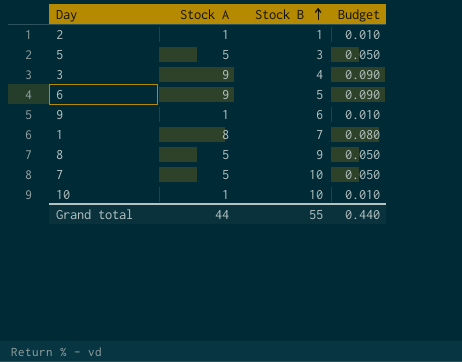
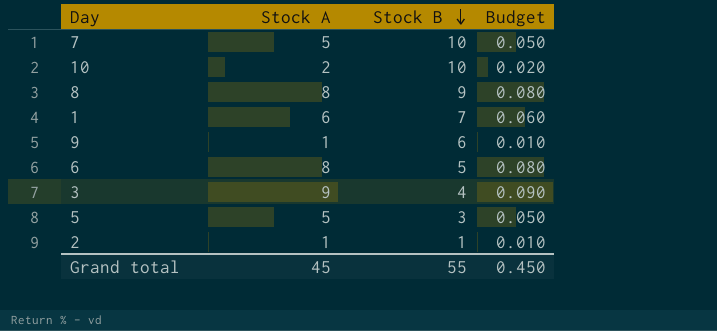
row order: Stock B ascending -> Stock B descending
10 | Stock A: 1 -> 2
10 | Budget: 0.010 -> 0.020
8 | Stock A: 5 -> 8
8 | Budget: 0.050 -> 0.080
1 | Stock A: 8 -> 6
1 | Budget: 0.080 -> 0.060
6 | Stock A: 9 -> 8
6 | Budget: 0.090 -> 0.080
Grand total | Stock A: 44 -> 45
Grand total | Budget: 0.440 -> 0.450

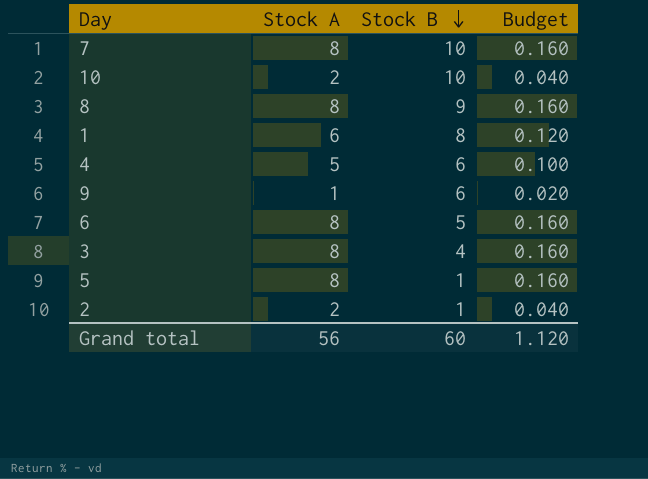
column Budget | formula: [Stock A] * 0.01 -> [Stock A] * 0.02
7 | Stock A: 5 -> 8
1 | Stock B: 7 -> 8
row 4: none -> 5 | 6 | 0.100
3 | Stock A: 9 -> 8
5 | Stock A: 5 -> 8
5 | Stock B: 3 -> 1
2 | Stock A: 1 -> 2
Grand total | Stock A: 45 -> 56
Grand total | Stock B: 55 -> 60
Grand total | Budget: 0.450 -> 1.120

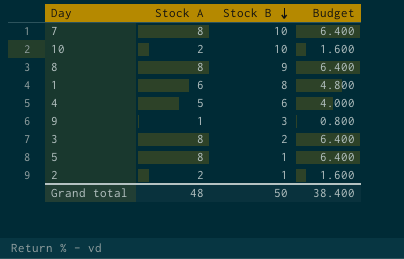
column Budget | formula: [Stock A] * 0.02 -> [Stock A] * 0.8
row 6: 8 | 5 | 0.160 -> none
9 | Stock B: 6 -> 3
3 | Stock B: 4 -> 2
Grand total | Stock A: 56 -> 48
Grand total | Stock B: 60 -> 50
Grand total | Budget: 1.120 -> 38.400

